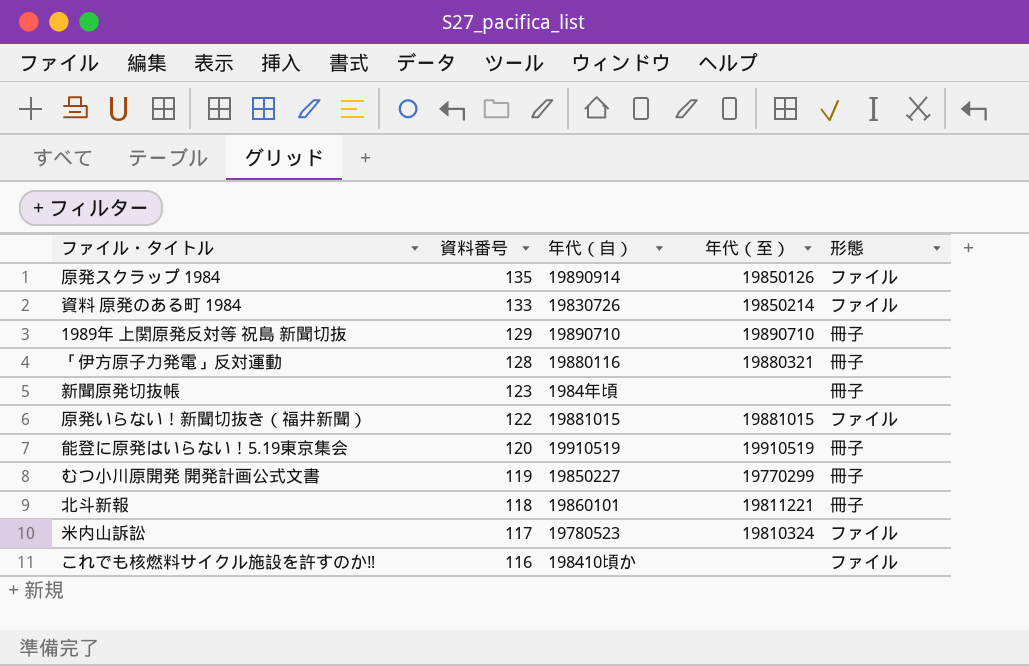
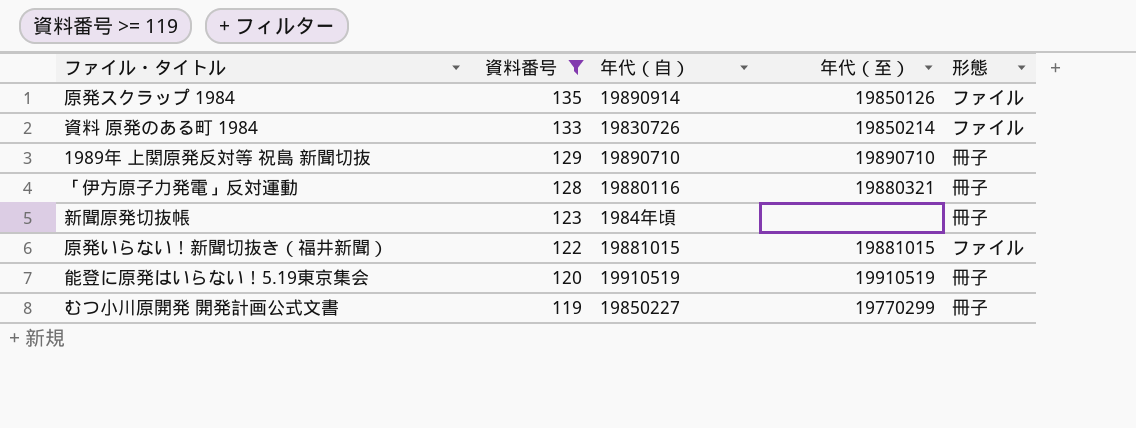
filter: none -> 資料番号 >= 119

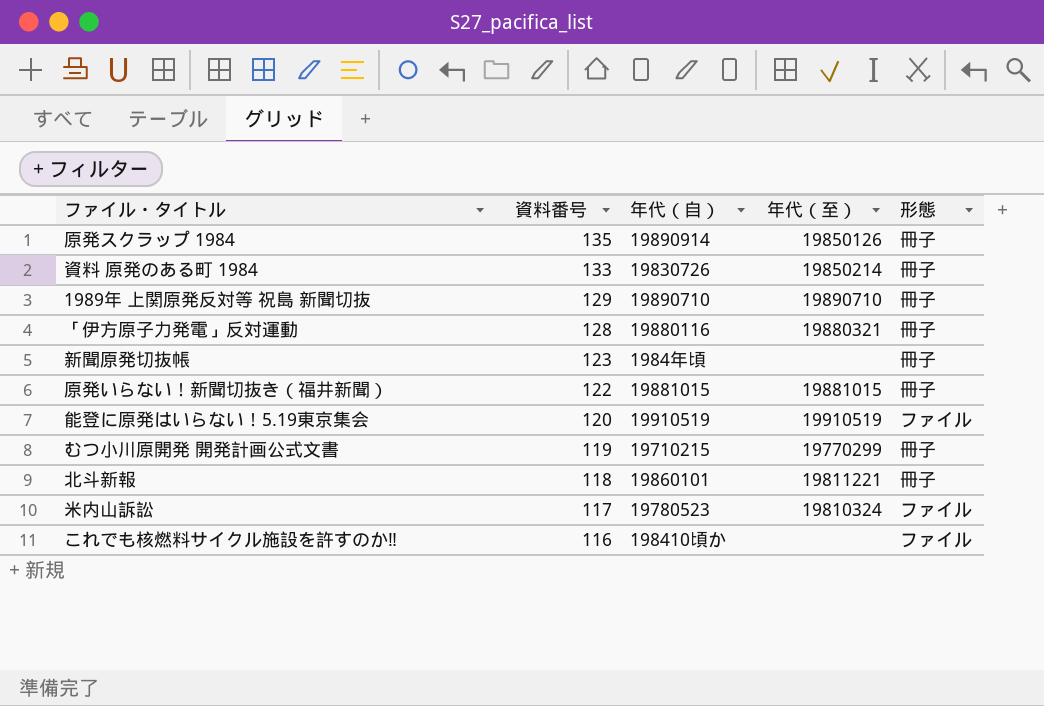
filter: 資料番号 >= 119 -> none
原発スクラップ 1984 | 形態: ファイル -> 冊子
資料 原発のある町 1984 | 形態: ファイル -> 冊子
原発いらない！新聞切抜き（福井新聞） | 形態: ファイル -> 冊子
能登に原発はいらない！5.19東京集会 | 形態: 冊子 -> ファイル
むつ小川原開発 開発計画公式文書 | 年代（自）: 19850227 -> 19710215

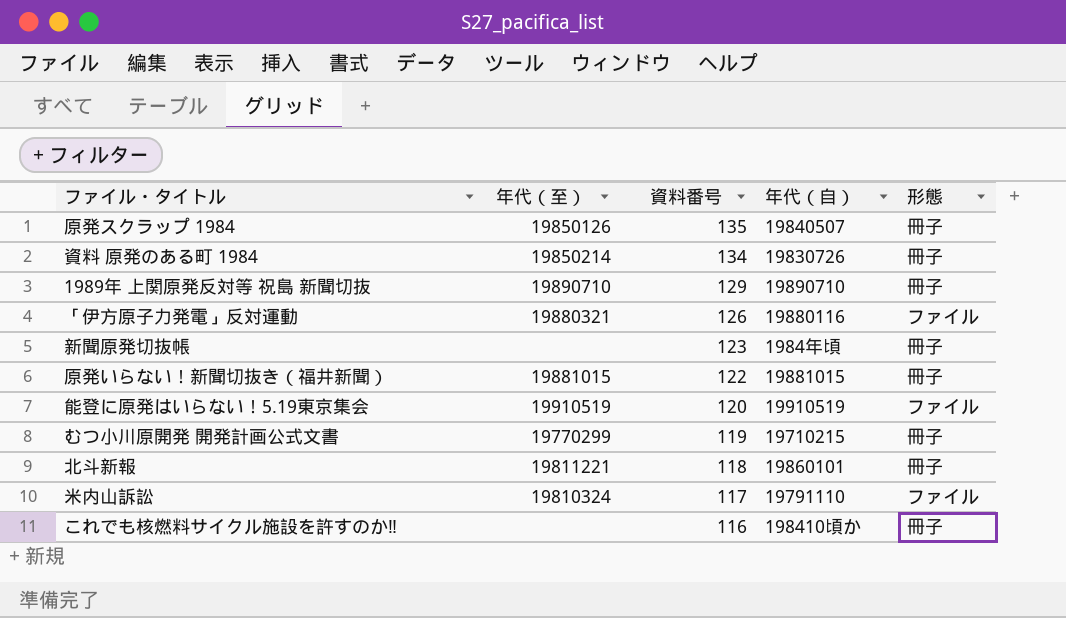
column 年代（至） | position: 4 -> 2
原発スクラップ 1984 | 年代（自）: 19890914 -> 19840507
資料 原発のある町 1984 | 資料番号: 133 -> 134
「伊方原子力発電」反対運動 | 資料番号: 128 -> 126
「伊方原子力発電」反対運動 | 形態: 冊子 -> ファイル
米内山訴訟 | 年代（自）: 19780523 -> 19791110
これでも核燃料サイクル施設を許すのか‼ | 形態: ファイル -> 冊子

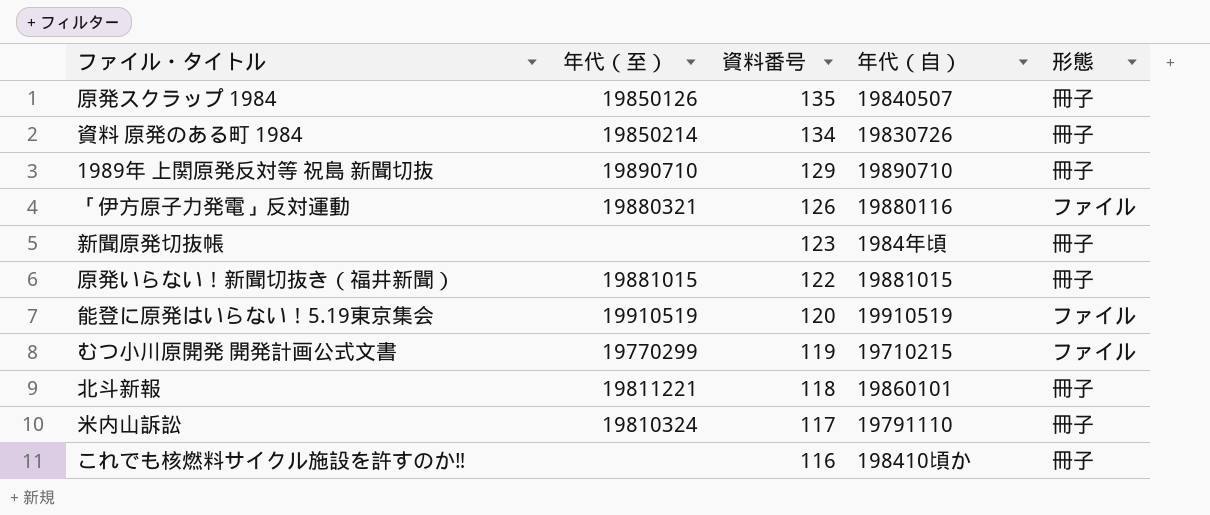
むつ小川原開発 開発計画公式文書 | 形態: 冊子 -> ファイル
米内山訴訟 | 形態: ファイル -> 冊子

